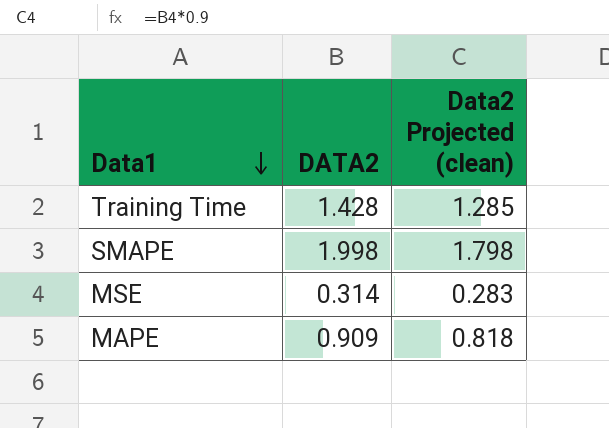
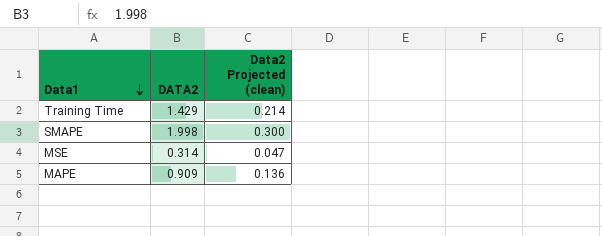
column Data2 Projected (clean) | formula: [DATA2] * 0.9 -> [DATA2] * 0.15
Training Time | DATA2: 1.428 -> 1.429

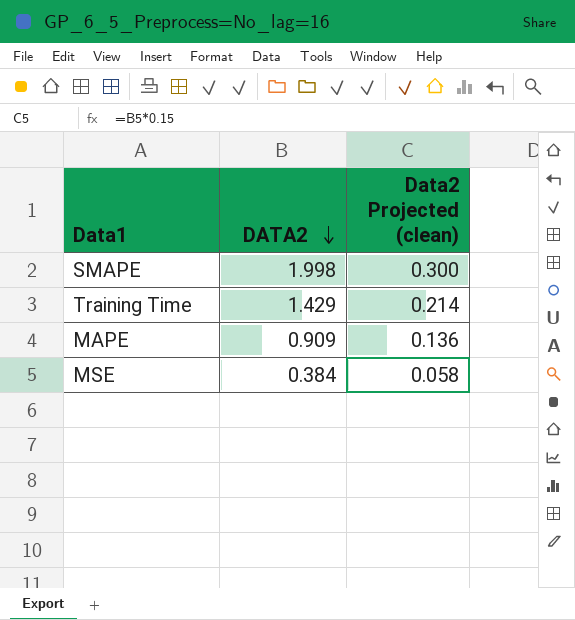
row order: Data1 descending -> DATA2 descending
MSE | DATA2: 0.314 -> 0.384
MSE | Data2 Projected (clean): 0.047 -> 0.058

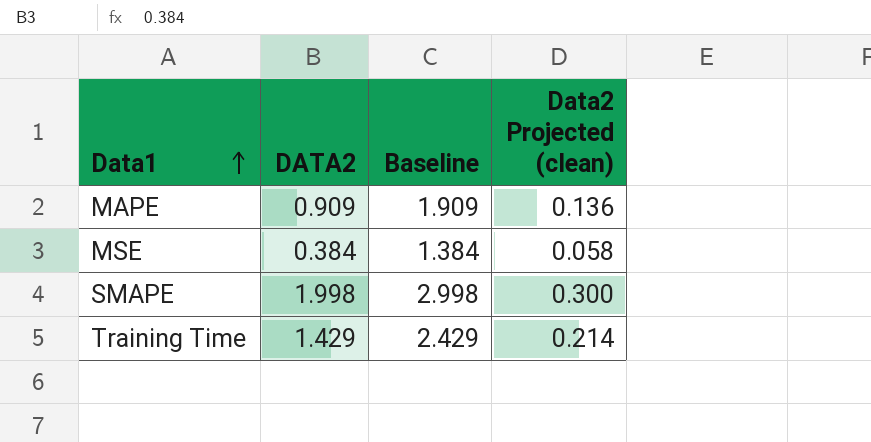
row order: DATA2 descending -> Data1 ascending
column Baseline | formula: none -> [DATA2] + 1

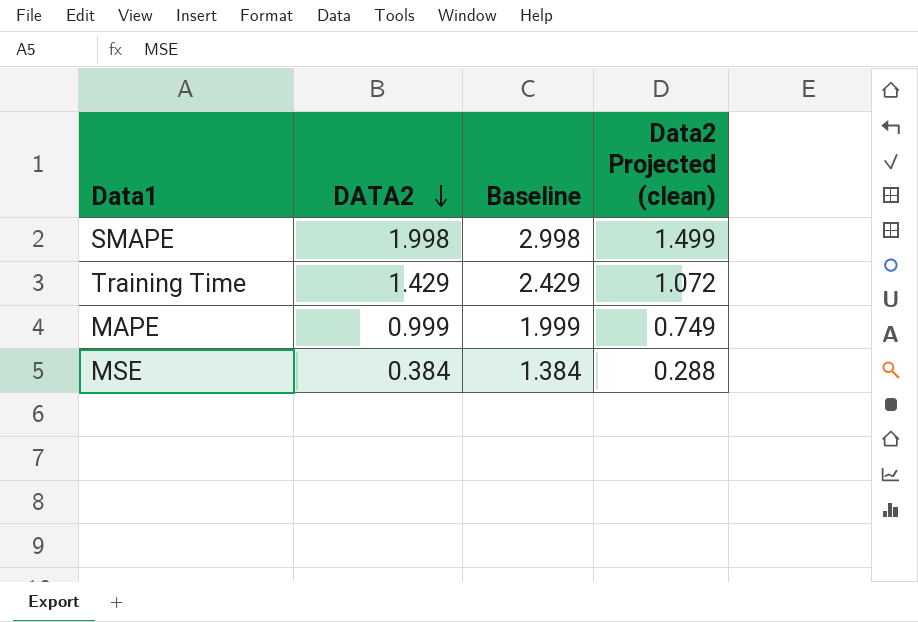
row order: Data1 ascending -> DATA2 descending
column Data2 Projected (clean) | formula: [DATA2] * 0.15 -> [DATA2] * 0.75
MAPE | DATA2: 0.909 -> 0.999
MAPE | Baseline: 1.909 -> 1.999

